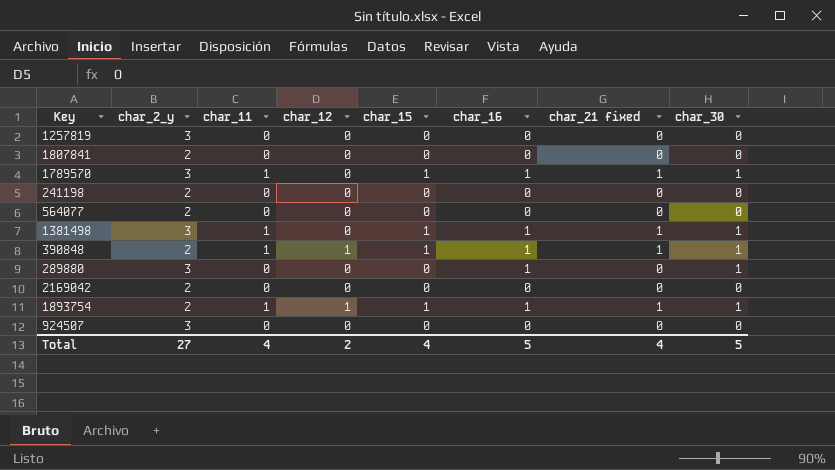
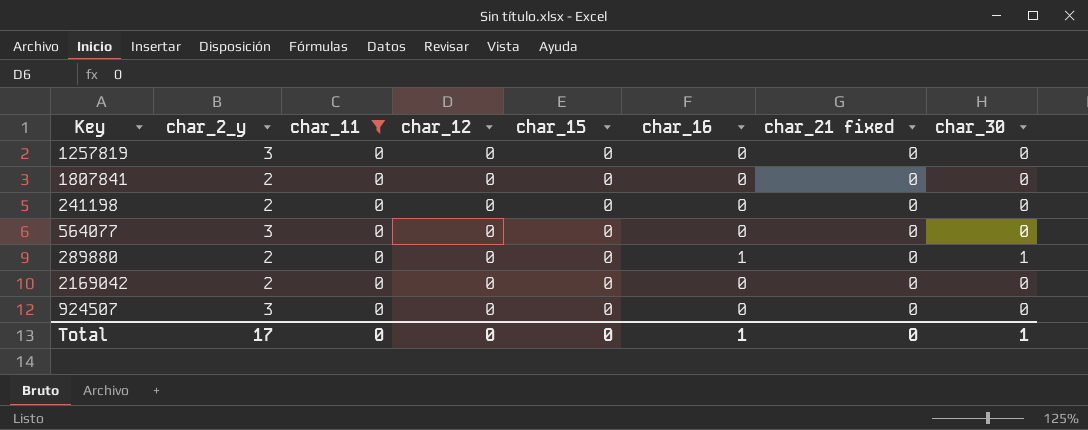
filter: none -> char_11 = 0
564077 | char_2_y: 2 -> 3
289880 | char_2_y: 3 -> 2
Total | char_2_y: 27 -> 17
Total | char_11: 4 -> 0
Total | char_12: 2 -> 0
Total | char_15: 4 -> 0
Total | char_16: 5 -> 1
Total | char_21 fixed: 4 -> 0
Total | char_30: 5 -> 1

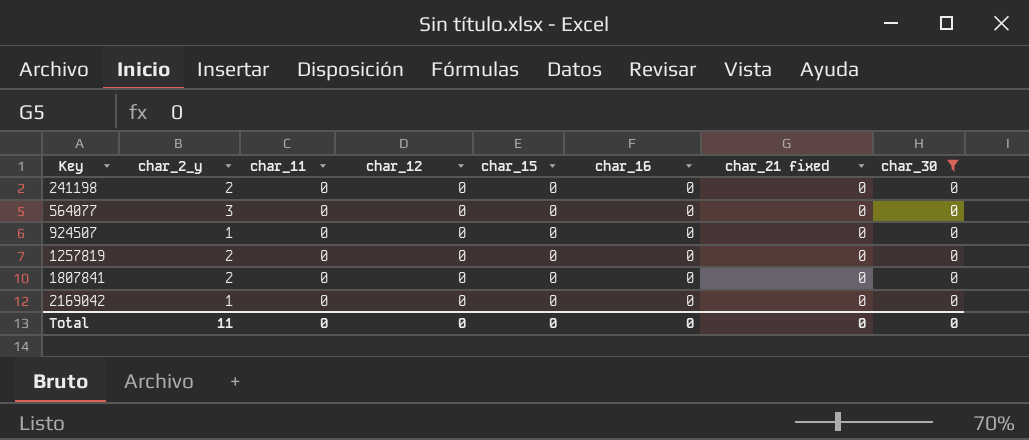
filter: char_11 = 0 -> char_30 = 0
row order: none -> Key ascending
924507 | char_2_y: 3 -> 1
1257819 | char_2_y: 3 -> 2
2169042 | char_2_y: 2 -> 1
Total | char_2_y: 17 -> 11
Total | char_16: 1 -> 0
Total | char_30: 1 -> 0

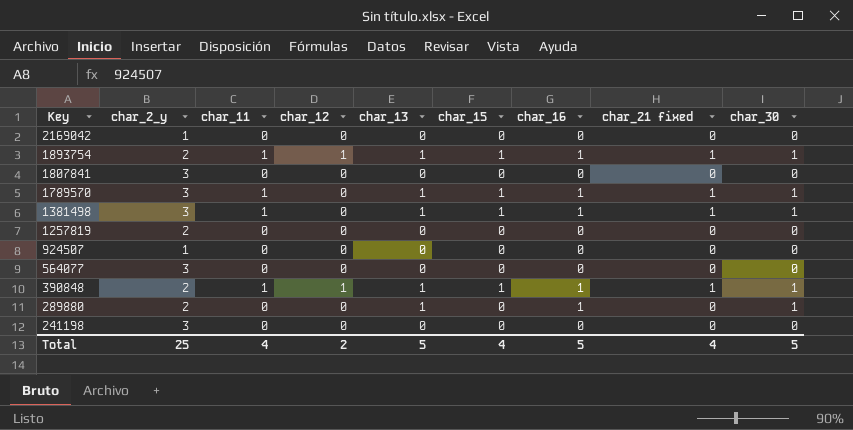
filter: char_30 = 0 -> none
row order: Key ascending -> Key descending
column char_13 | position: none -> 5
1807841 | char_2_y: 2 -> 3
241198 | char_2_y: 2 -> 3
Total | char_2_y: 11 -> 25
Total | char_11: 0 -> 4
Total | char_12: 0 -> 2
Total | char_15: 0 -> 4
Total | char_16: 0 -> 5
Total | char_21 fixed: 0 -> 4
Total | char_30: 0 -> 5

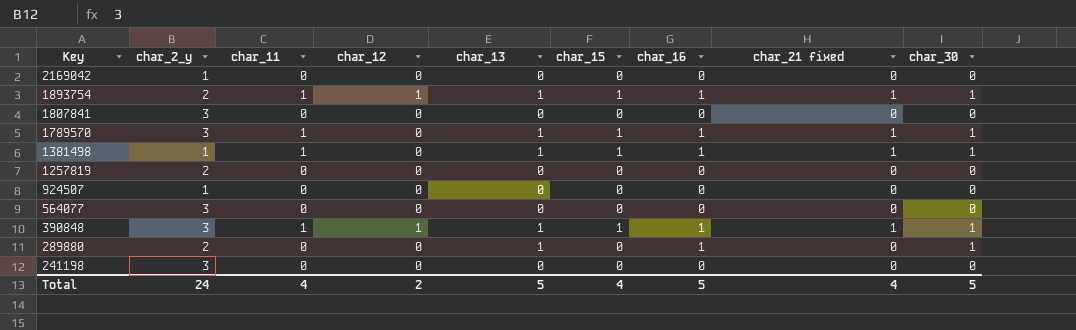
1381498 | char_2_y: 3 -> 1
390848 | char_2_y: 2 -> 3
Total | char_2_y: 25 -> 24

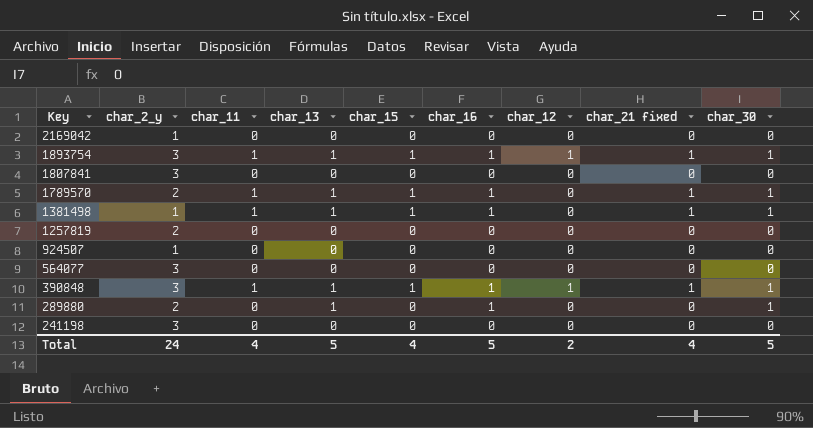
column char_12 | position: 4 -> 7
1893754 | char_2_y: 2 -> 3
1789570 | char_2_y: 3 -> 2

